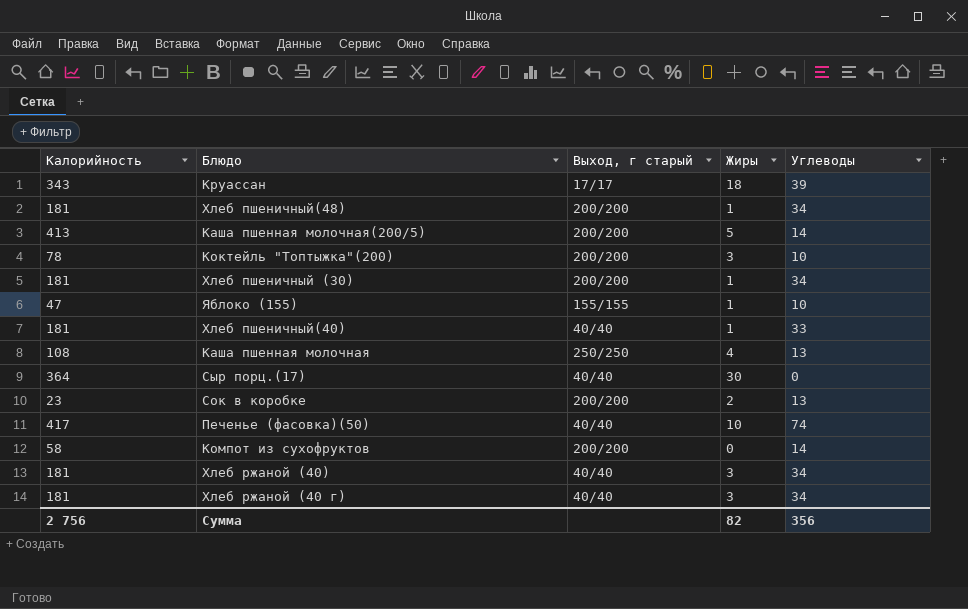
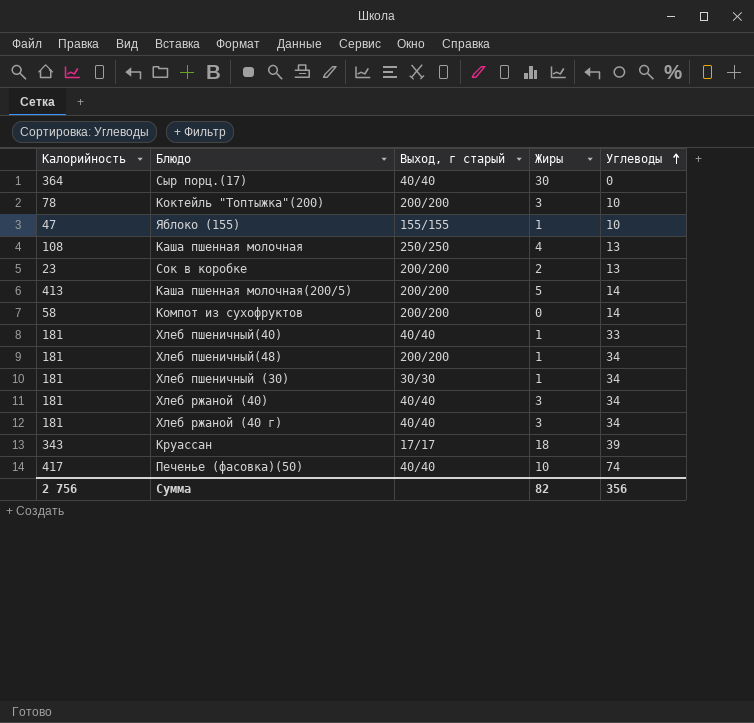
row order: none -> Углеводы ascending
Хлеб пшеничный (30) | Выход, г старый: 200/200 -> 30/30

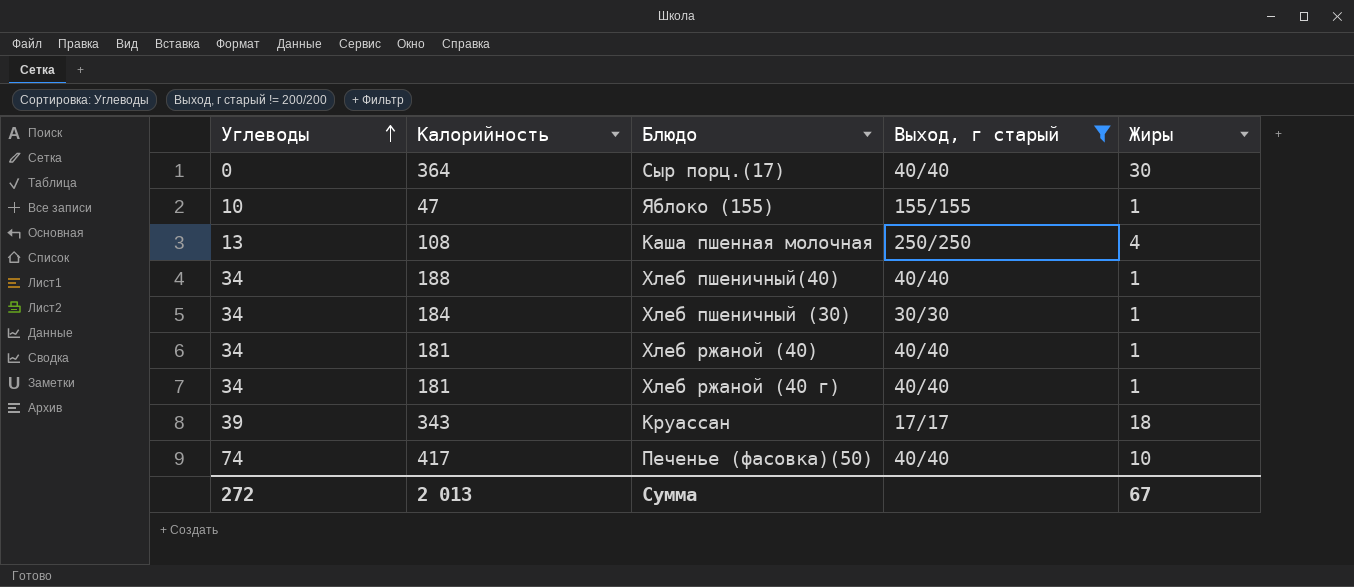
filter: none -> Выход, г старый != 200/200
column Углеводы | position: 5 -> 1
Хлеб пшеничный(40) | Углеводы: 33 -> 34
Хлеб пшеничный(40) | Калорийность: 181 -> 188
Хлеб пшеничный (30) | Калорийность: 181 -> 184
Хлеб ржаной (40) | Жиры: 3 -> 1
Хлеб ржаной (40 г) | Жиры: 3 -> 1
Сумма | Углеводы: 356 -> 272
Сумма | Калорийность: 2 756 -> 2 013
Сумма | Жиры: 82 -> 67

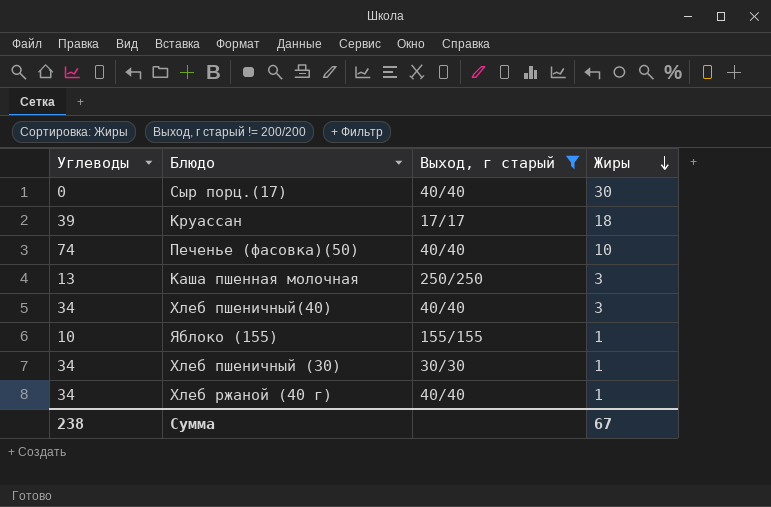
row order: Углеводы ascending -> Жиры descending
column Калорийность | position: 2 -> none
row Хлеб ржаной (40): 34 | 181 | 40/40 | 1 -> none
Каша пшенная молочная | Жиры: 4 -> 3
Хлеб пшеничный(40) | Жиры: 1 -> 3
Сумма | Углеводы: 272 -> 238

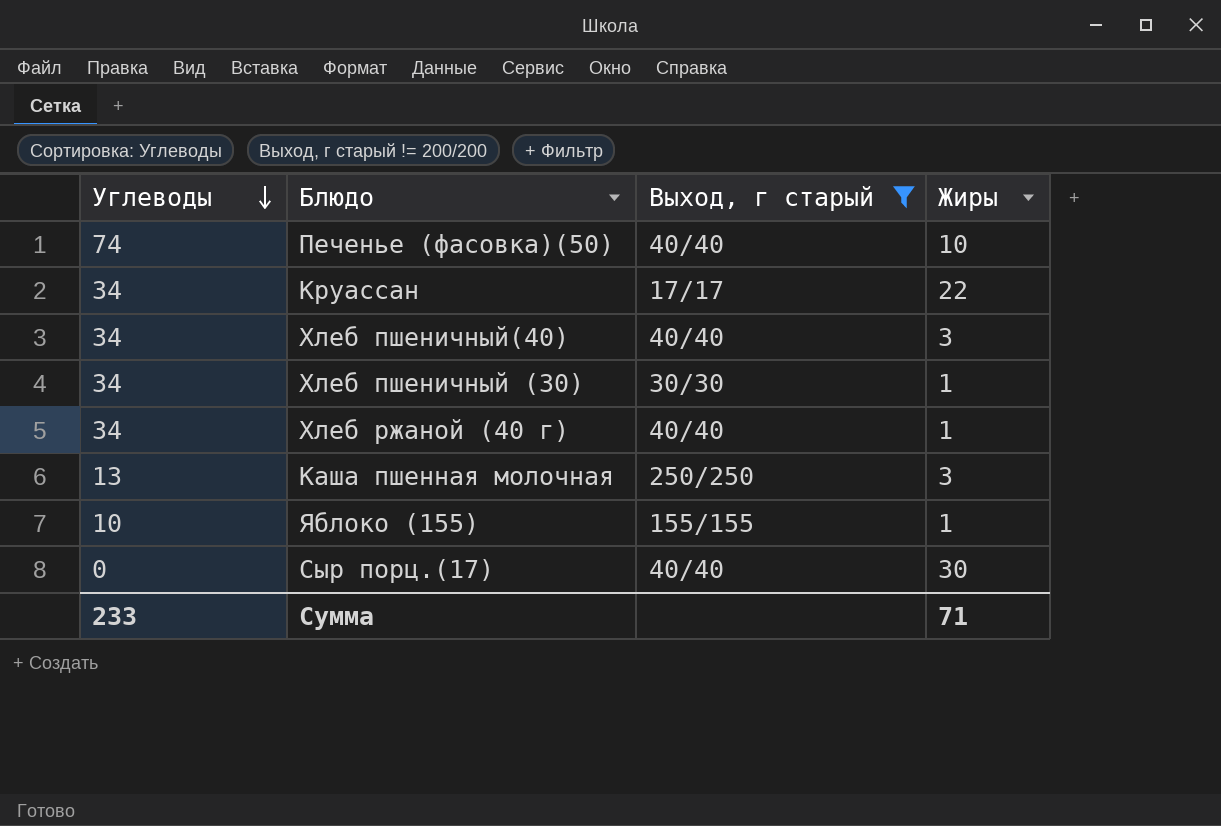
row order: Жиры descending -> Углеводы descending
Круассан | Углеводы: 39 -> 34
Круассан | Жиры: 18 -> 22
Сумма | Углеводы: 238 -> 233
Сумма | Жиры: 67 -> 71

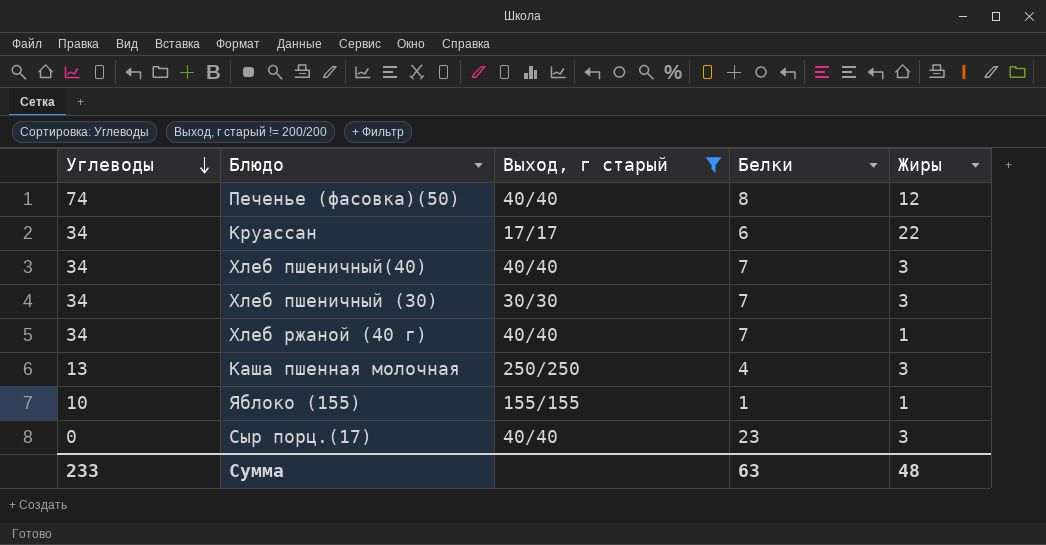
column Белки | position: none -> 4
Печенье (фасовка)(50) | Жиры: 10 -> 12
Хлеб пшеничный (30) | Жиры: 1 -> 3
Сыр порц.(17) | Жиры: 30 -> 3
Сумма | Жиры: 71 -> 48

